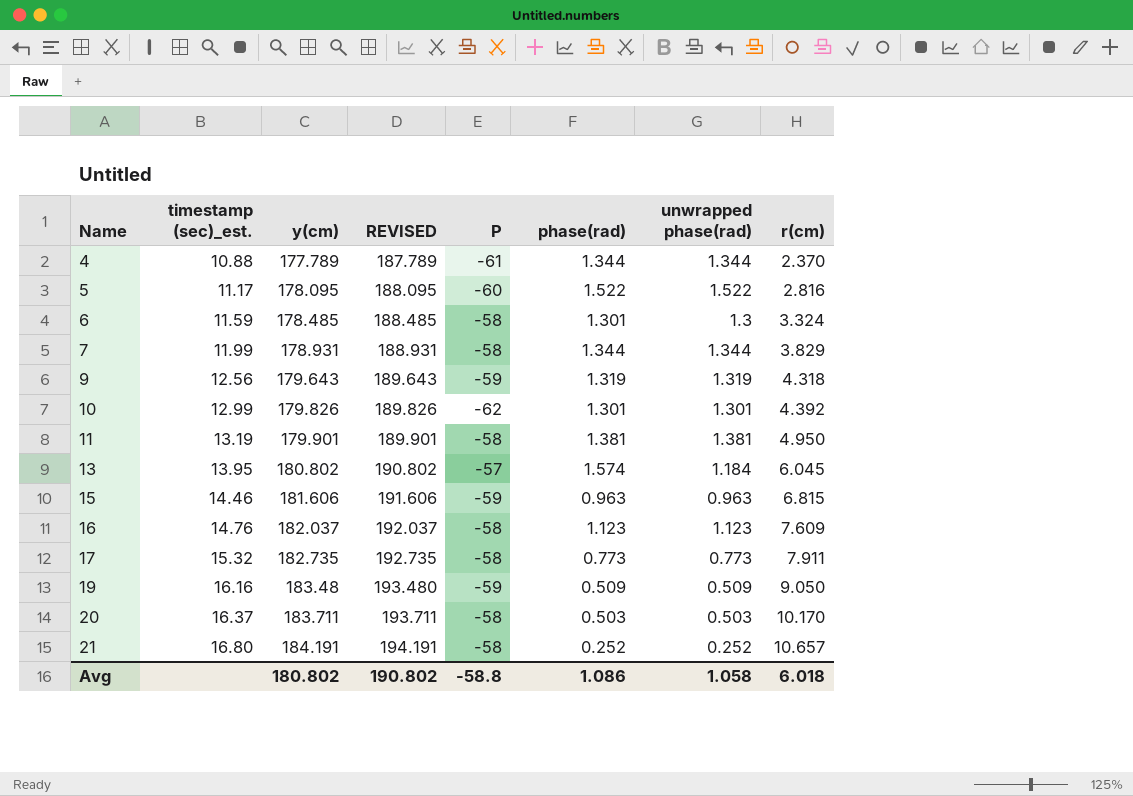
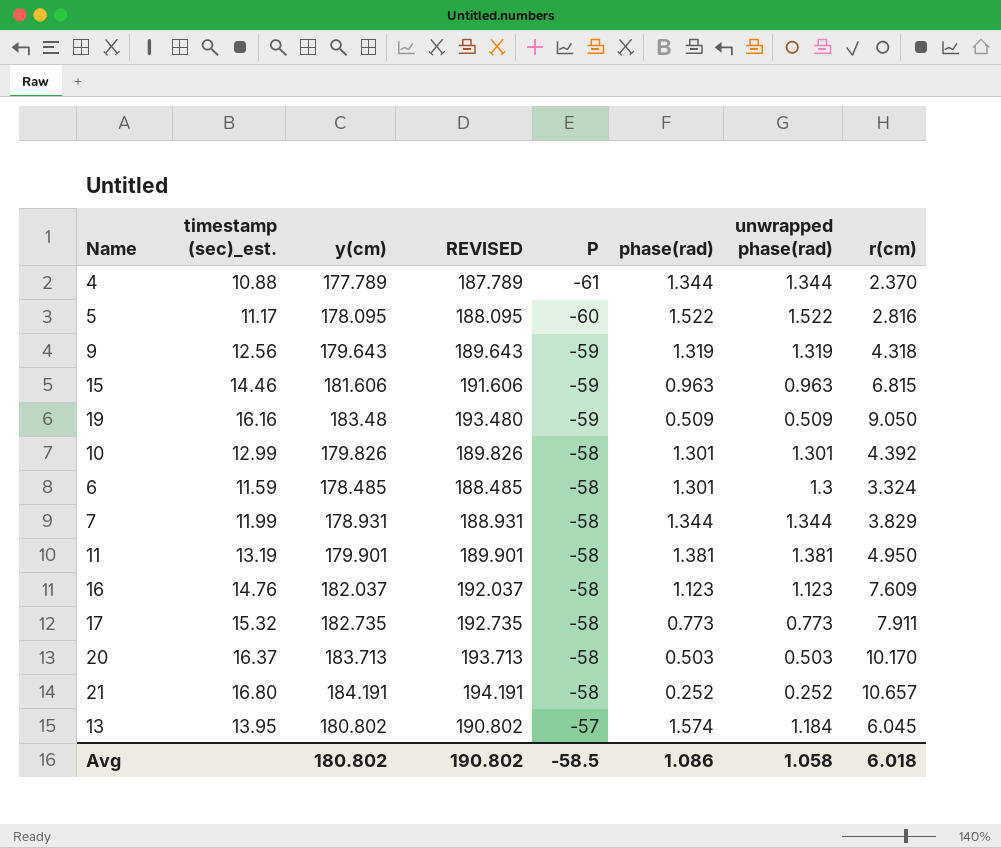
row order: Name ascending -> P ascending
10 | P: -62 -> -58
20 | y(cm): 183.711 -> 183.713
20 | REVISED: 193.711 -> 193.713
Avg | P: -58.8 -> -58.5

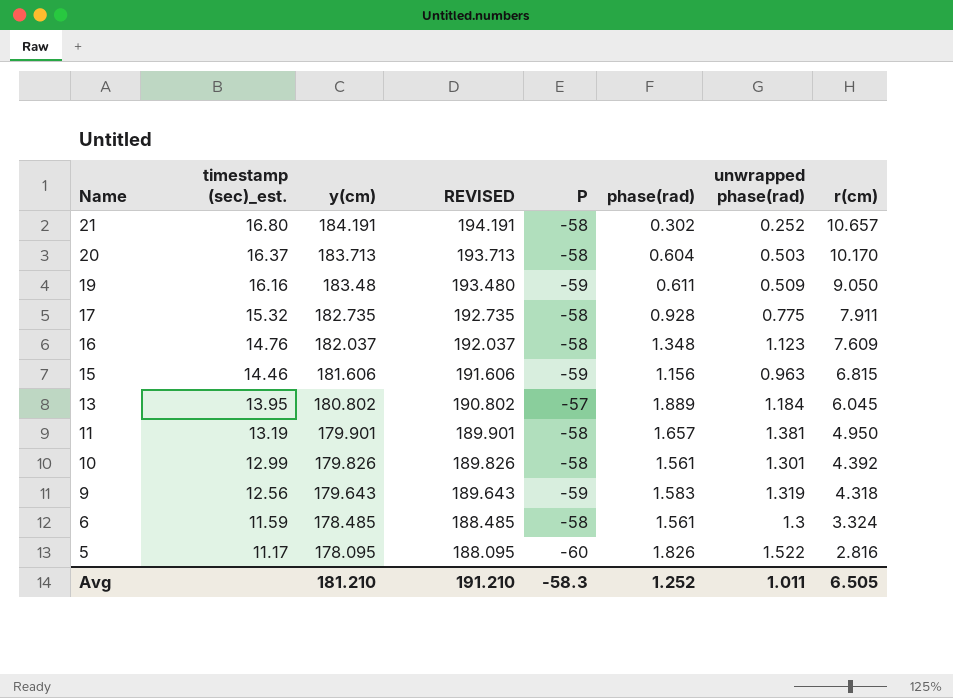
row order: P ascending -> Name descending
row 4: 10.88 | 177.789 | 187.789 | -61 | 1.344 | 1.344 | 2.370 -> none
row 7: 11.99 | 178.931 | 188.931 | -58 | 1.344 | 1.344 | 3.829 -> none
21 | phase(rad): 0.252 -> 0.302
20 | phase(rad): 0.503 -> 0.604
19 | phase(rad): 0.509 -> 0.611
17 | phase(rad): 0.773 -> 0.928
17 | unwrapped phase(rad): 0.773 -> 0.775
16 | phase(rad): 1.123 -> 1.348
15 | phase(rad): 0.963 -> 1.156
13 | phase(rad): 1.574 -> 1.889
11 | phase(rad): 1.381 -> 1.657
10 | phase(rad): 1.301 -> 1.561
9 | phase(rad): 1.319 -> 1.583
6 | phase(rad): 1.301 -> 1.561
5 | phase(rad): 1.522 -> 1.826
Avg | y(cm): 180.802 -> 181.210
Avg | REVISED: 190.802 -> 191.210
Avg | P: -58.5 -> -58.3
Avg | phase(rad): 1.086 -> 1.252
Avg | unwrapped phase(rad): 1.058 -> 1.011
Avg | r(cm): 6.018 -> 6.505

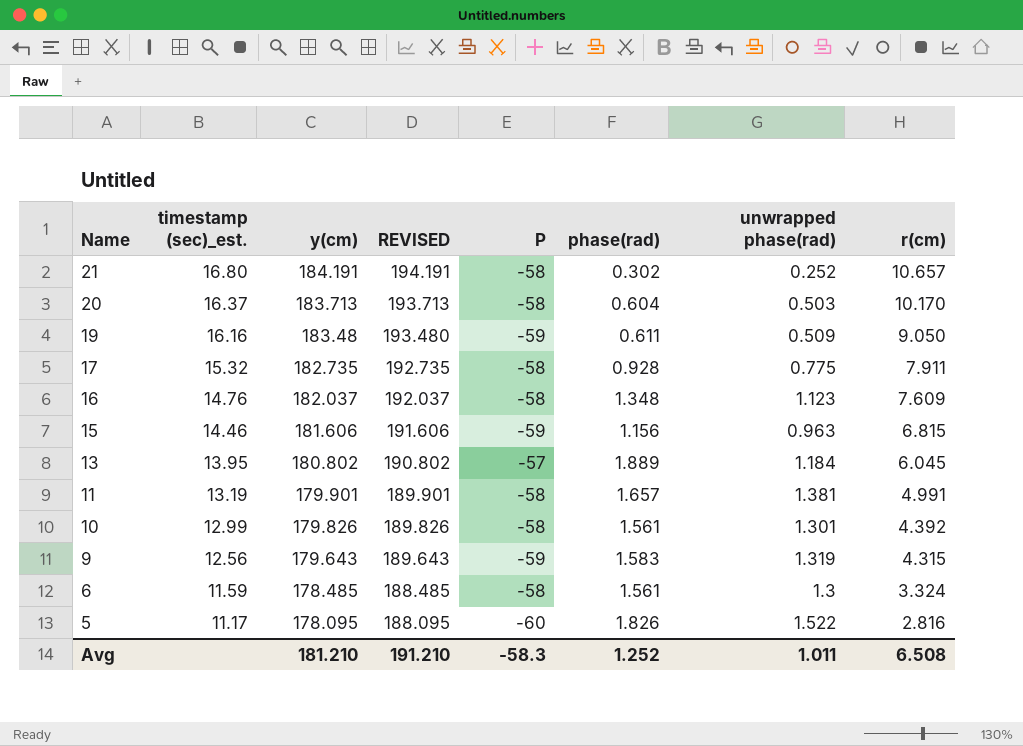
11 | r(cm): 4.950 -> 4.991
9 | r(cm): 4.318 -> 4.315
Avg | r(cm): 6.505 -> 6.508

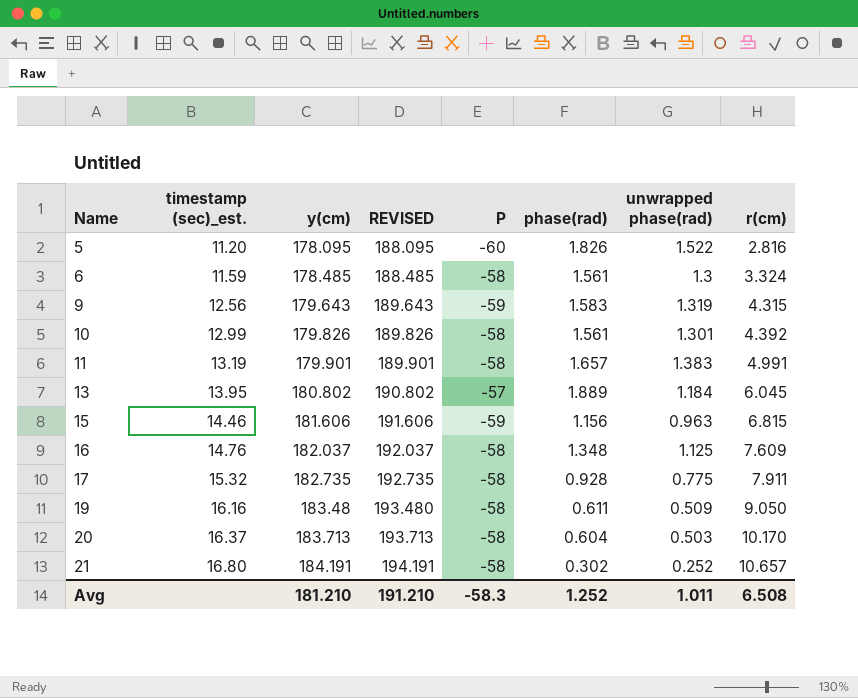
row order: Name descending -> Name ascending
5 | timestamp (sec)_est.: 11.17 -> 11.20
11 | unwrapped phase(rad): 1.381 -> 1.383
16 | unwrapped phase(rad): 1.123 -> 1.125
19 | P: -59 -> -58

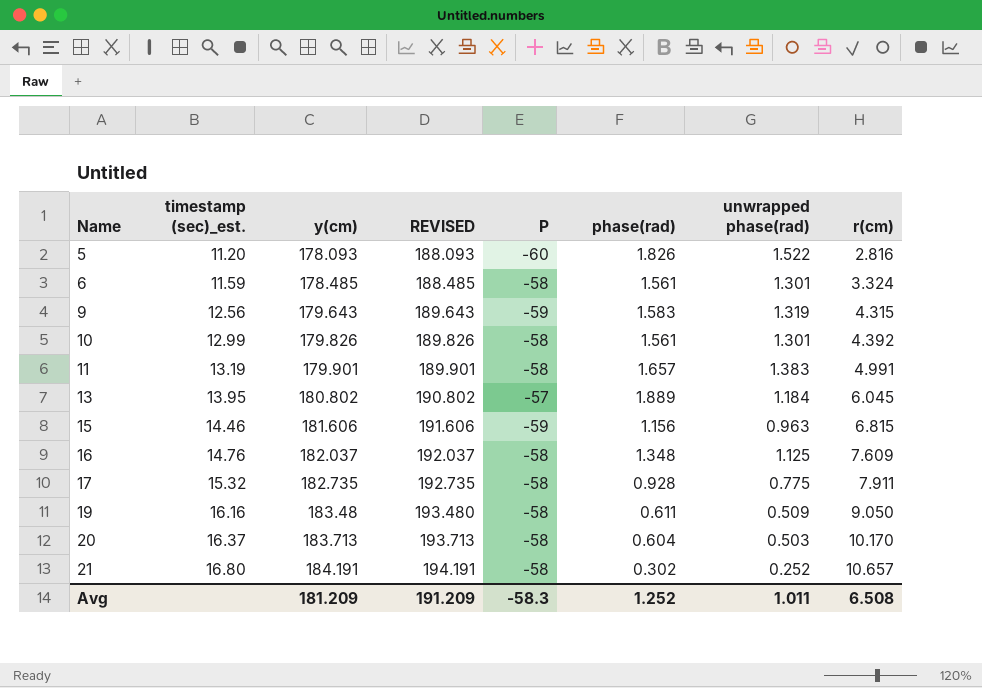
5 | y(cm): 178.095 -> 178.093
5 | REVISED: 188.095 -> 188.093
6 | unwrapped phase(rad): 1.3 -> 1.301
Avg | y(cm): 181.210 -> 181.209
Avg | REVISED: 191.210 -> 191.209

